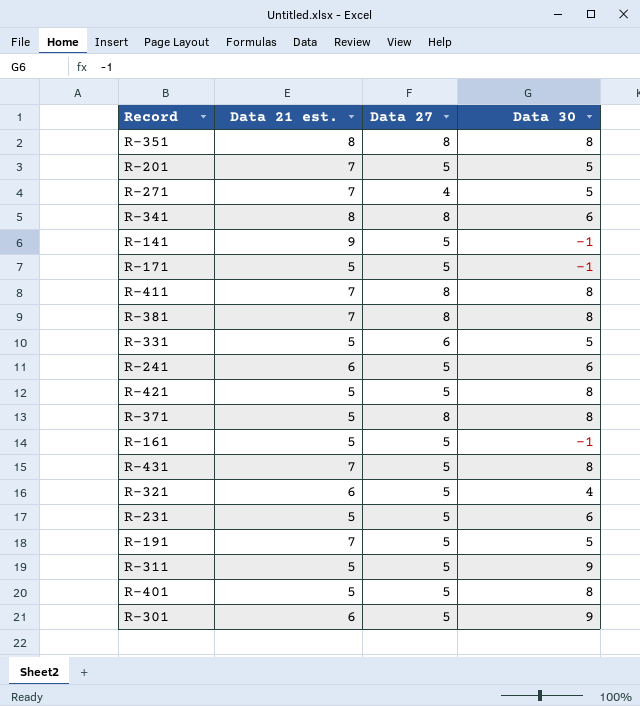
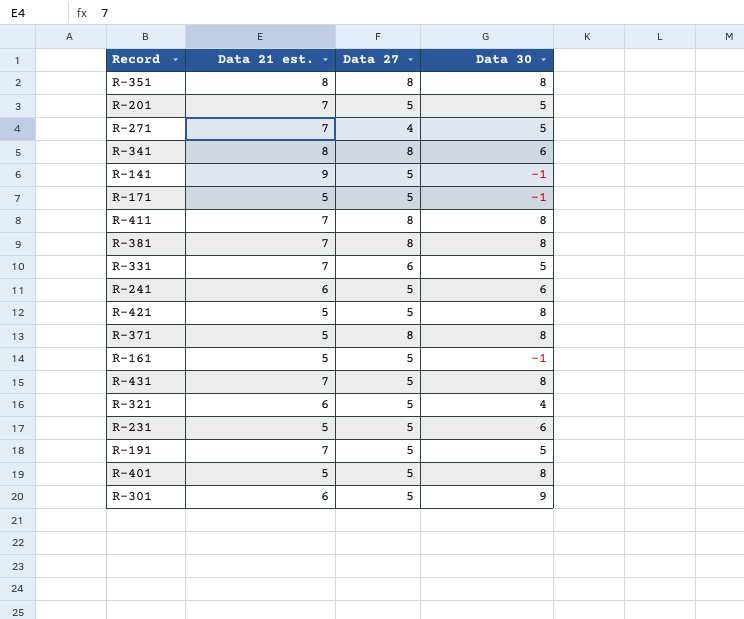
row R-311: 5 | 5 | 9 -> none
R-331 | Data 21 est.: 5 -> 7

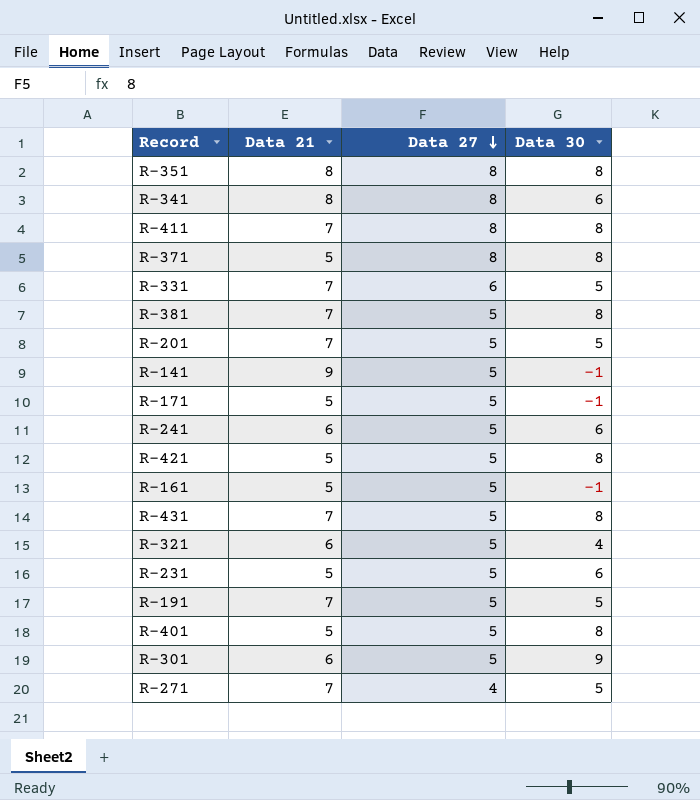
row order: none -> Data 27 descending
column name: Data 21 est. -> Data 21
R-381 | Data 27: 8 -> 5

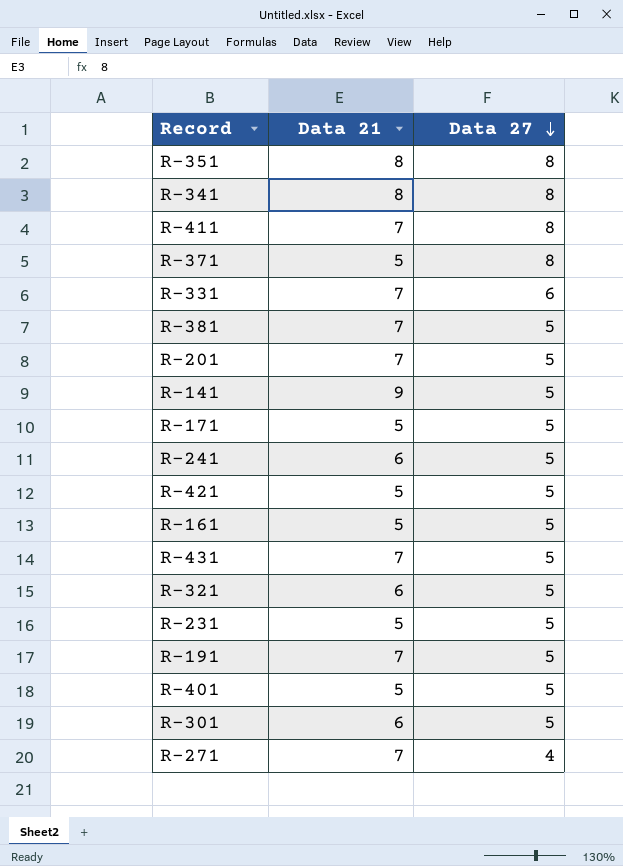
column Data 30 | position: 4 -> none

